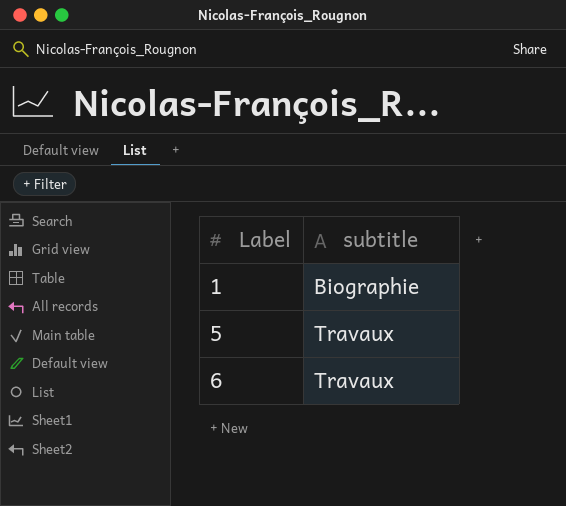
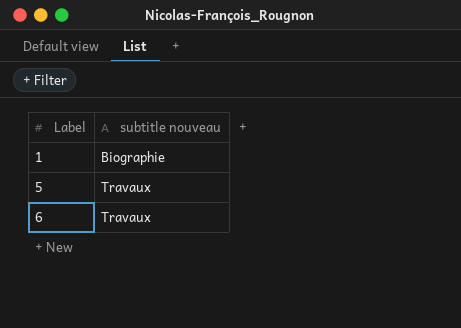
column name: subtitle -> subtitle nouveau

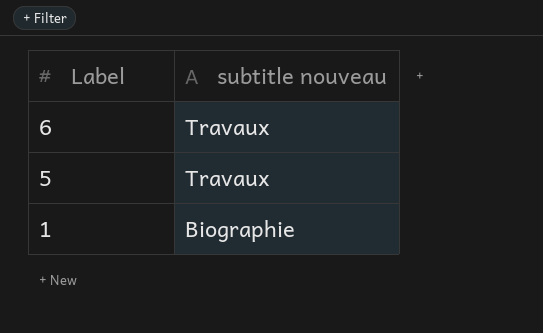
row order: Label ascending -> Label descending

